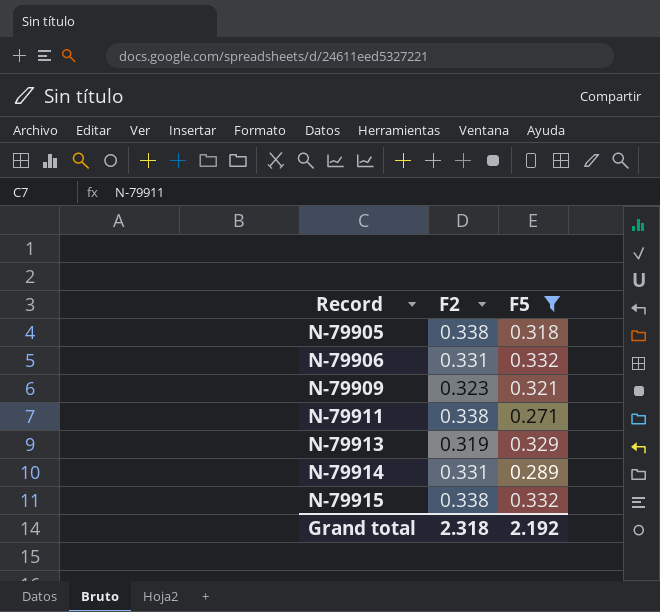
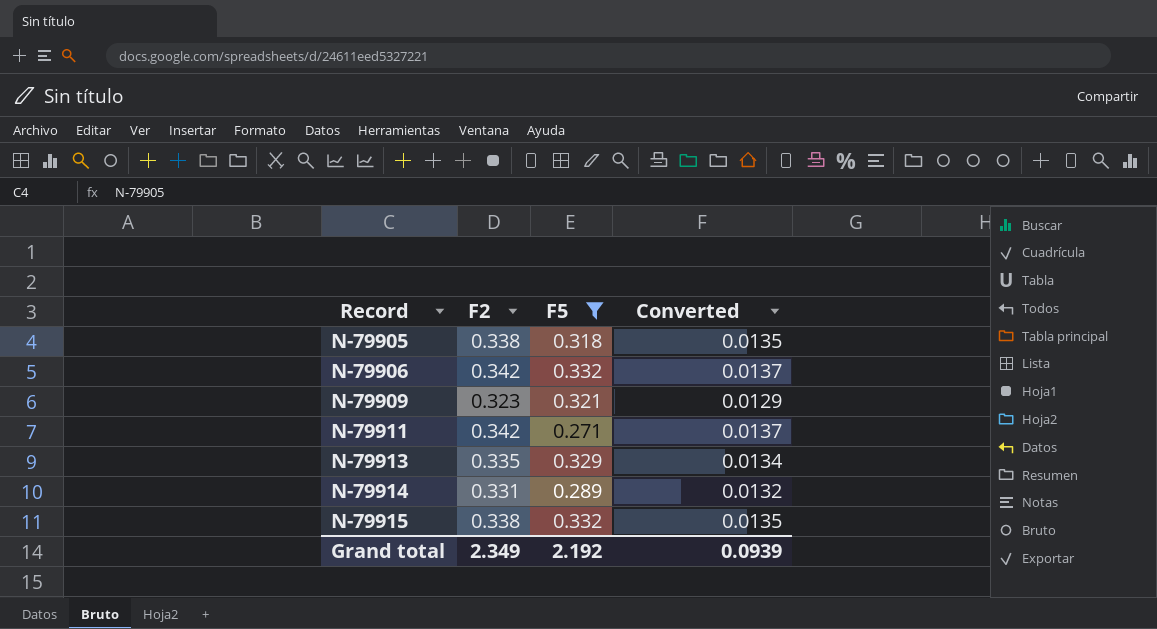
column Converted | formula: none -> [F2] * 0.04
N-79906 | F2: 0.331 -> 0.342
N-79911 | F2: 0.338 -> 0.342
N-79913 | F2: 0.319 -> 0.335
Grand total | F2: 2.318 -> 2.349

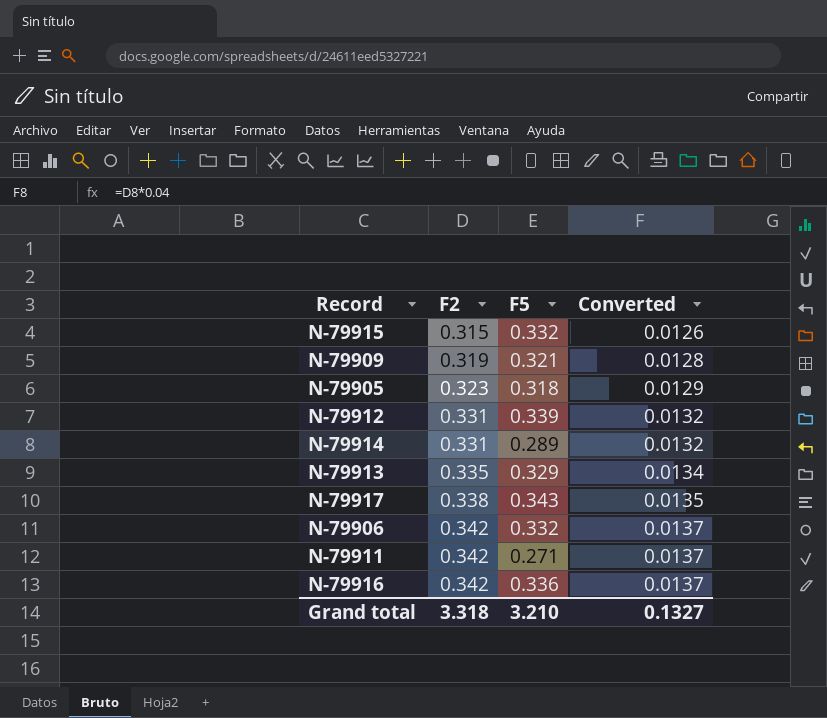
filter: F5 <= 0.332 -> none
row order: Record ascending -> F2 ascending
N-79915 | F2: 0.338 -> 0.315
N-79915 | Converted: 0.0135 -> 0.0126
N-79909 | F2: 0.323 -> 0.319
N-79909 | Converted: 0.0129 -> 0.0128
N-79905 | F2: 0.338 -> 0.323
N-79905 | Converted: 0.0135 -> 0.0129
Grand total | F2: 2.349 -> 3.318
Grand total | F5: 2.192 -> 3.210
Grand total | Converted: 0.0939 -> 0.1327

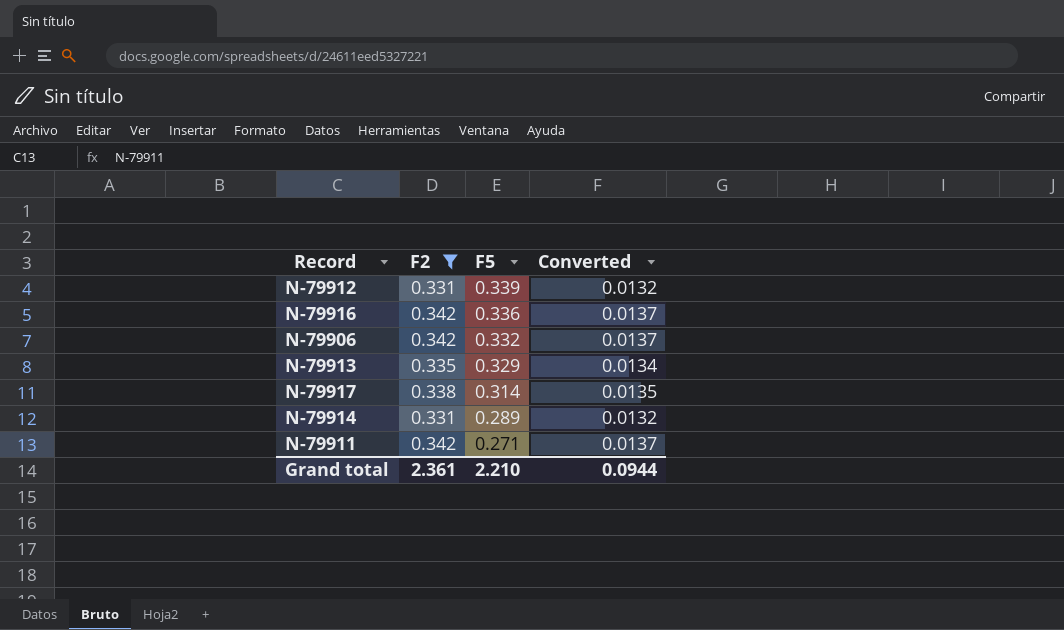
filter: none -> F2 >= 0.331
row order: F2 ascending -> F5 descending
N-79917 | F5: 0.343 -> 0.314
Grand total | F2: 3.318 -> 2.361
Grand total | F5: 3.210 -> 2.210
Grand total | Converted: 0.1327 -> 0.0944

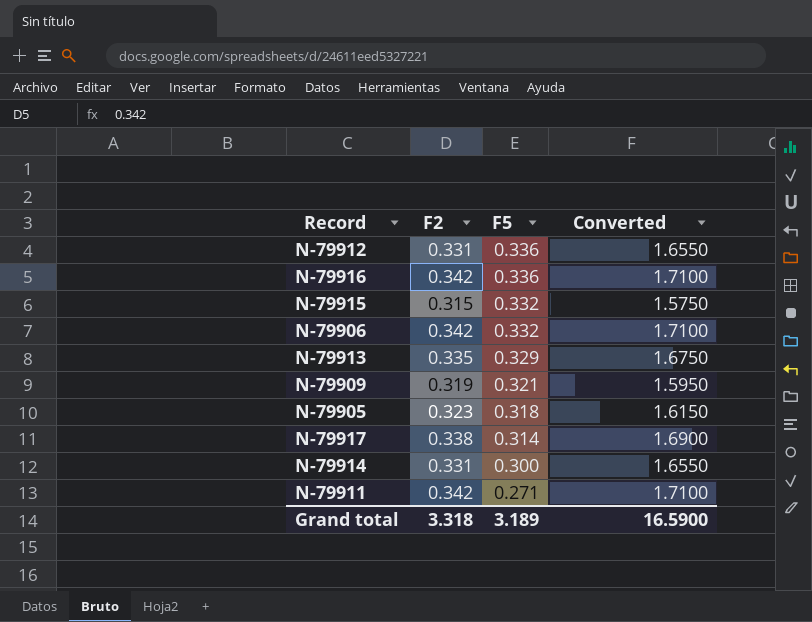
filter: F2 >= 0.331 -> none
column Converted | formula: [F2] * 0.04 -> [F2] * 5
N-79912 | F5: 0.339 -> 0.336
N-79914 | F5: 0.289 -> 0.300
Grand total | F2: 2.361 -> 3.318
Grand total | F5: 2.210 -> 3.189
Grand total | Converted: 0.0944 -> 16.5900

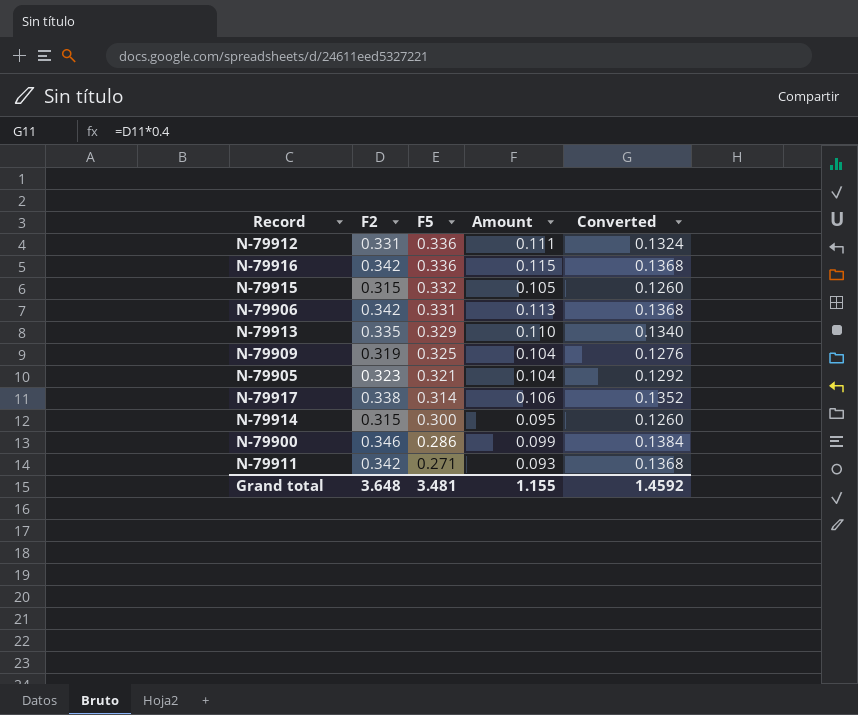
column Amount | formula: none -> [F2] * [F5]
column Converted | formula: [F2] * 5 -> [F2] * 0.4
N-79906 | F5: 0.332 -> 0.331
N-79909 | F5: 0.321 -> 0.325
N-79905 | F5: 0.318 -> 0.321
N-79914 | F2: 0.331 -> 0.315
row N-79900: none -> 0.346 | 0.286 | 0.099 | 0.1384
Grand total | F2: 3.318 -> 3.648
Grand total | F5: 3.189 -> 3.481
Grand total | Converted: 16.5900 -> 1.4592

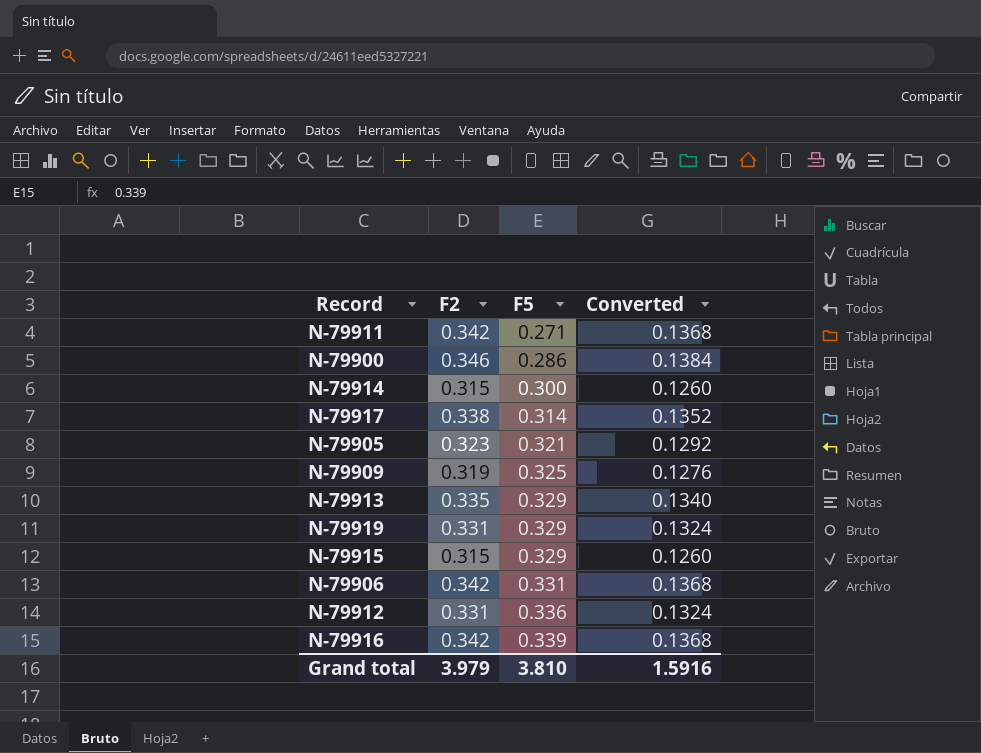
row order: F5 descending -> F5 ascending
column Amount | formula: [F2] * [F5] -> none
row N-79919: none -> 0.331 | 0.329 | 0.1324
N-79915 | F5: 0.332 -> 0.329
N-79916 | F5: 0.336 -> 0.339
Grand total | F2: 3.648 -> 3.979
Grand total | F5: 3.481 -> 3.810
Grand total | Converted: 1.4592 -> 1.5916

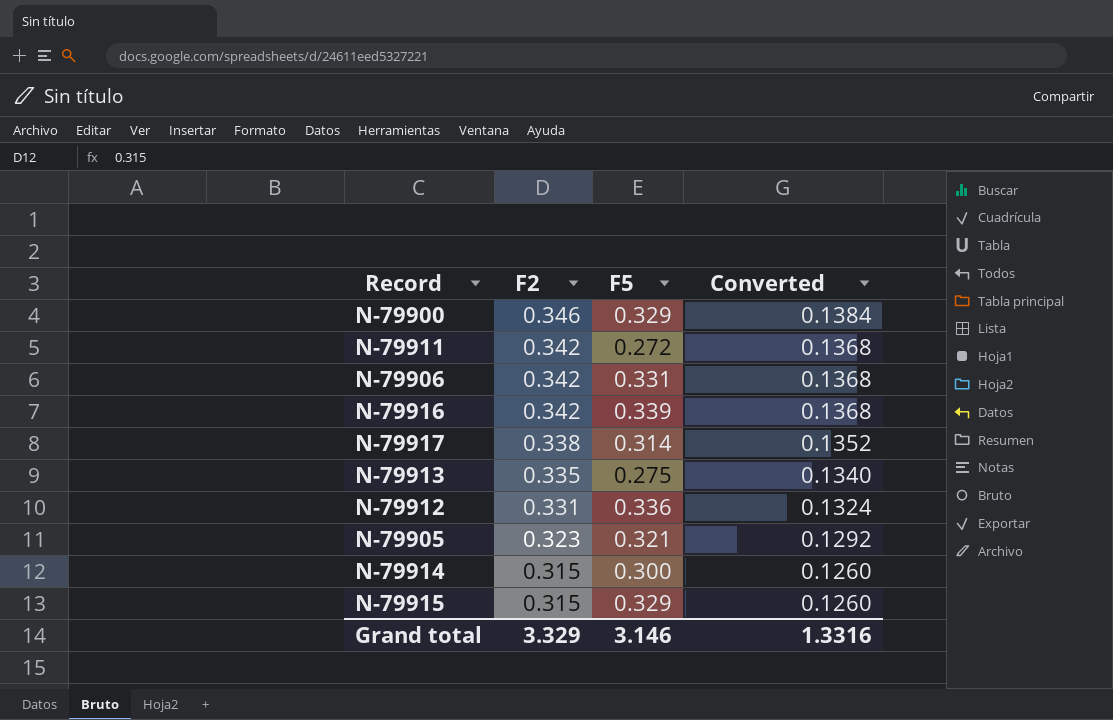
row order: F5 ascending -> F2 descending
row N-79909: 0.319 | 0.325 | 0.1276 -> none
row N-79919: 0.331 | 0.329 | 0.1324 -> none
N-79900 | F5: 0.286 -> 0.329
N-79911 | F5: 0.271 -> 0.272
N-79913 | F5: 0.329 -> 0.275
Grand total | F2: 3.979 -> 3.329
Grand total | F5: 3.810 -> 3.146
Grand total | Converted: 1.5916 -> 1.3316

